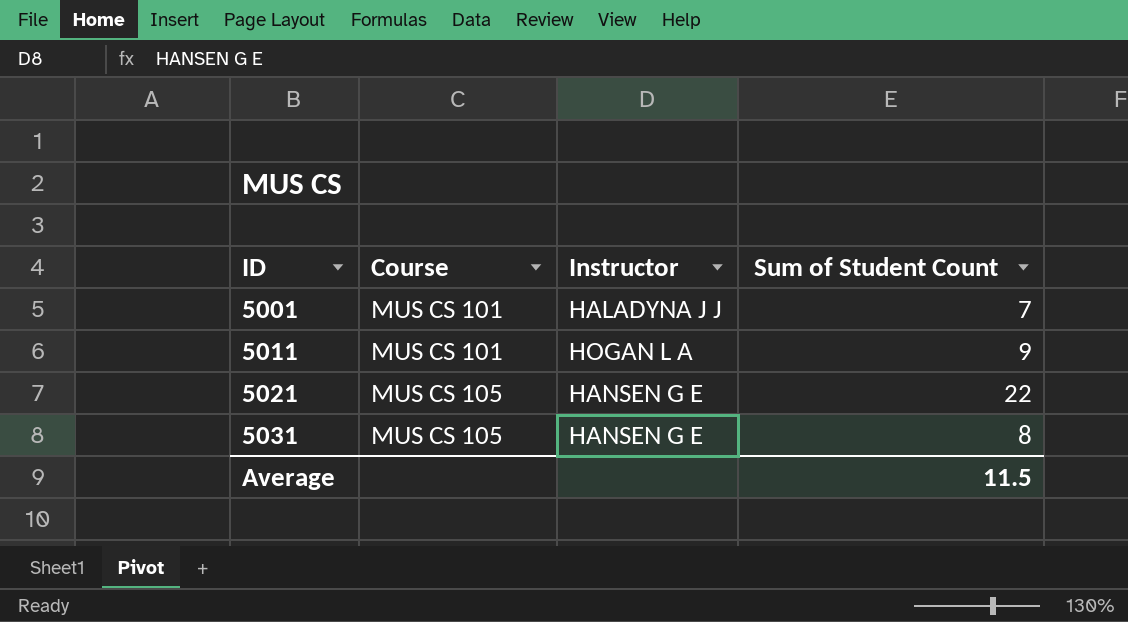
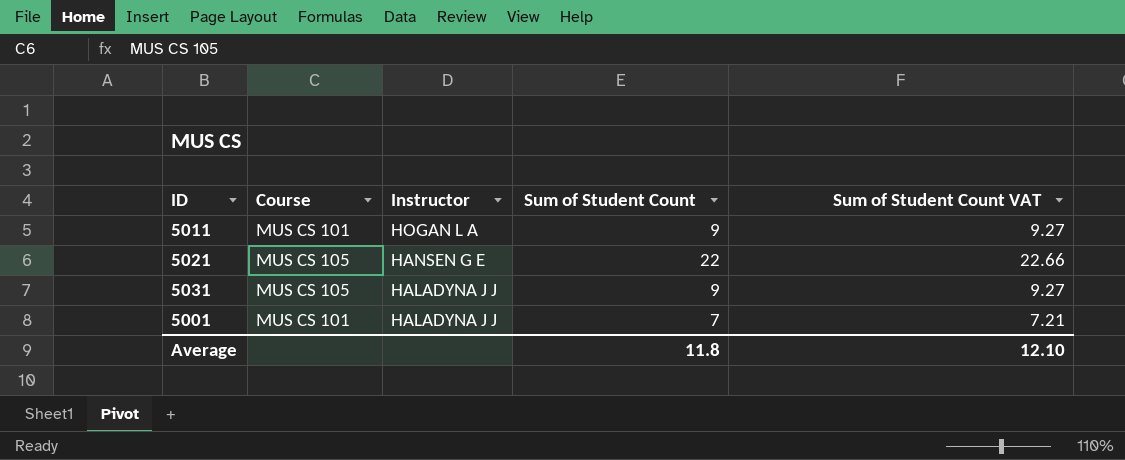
row order: ID ascending -> Instructor descending
column Sum of Student Count VAT | formula: none -> [Sum of Student Count] * 1.03
5031 | Instructor: HANSEN G E -> HALADYNA J J
5031 | Sum of Student Count: 8 -> 9
Average | Sum of Student Count: 11.5 -> 11.8

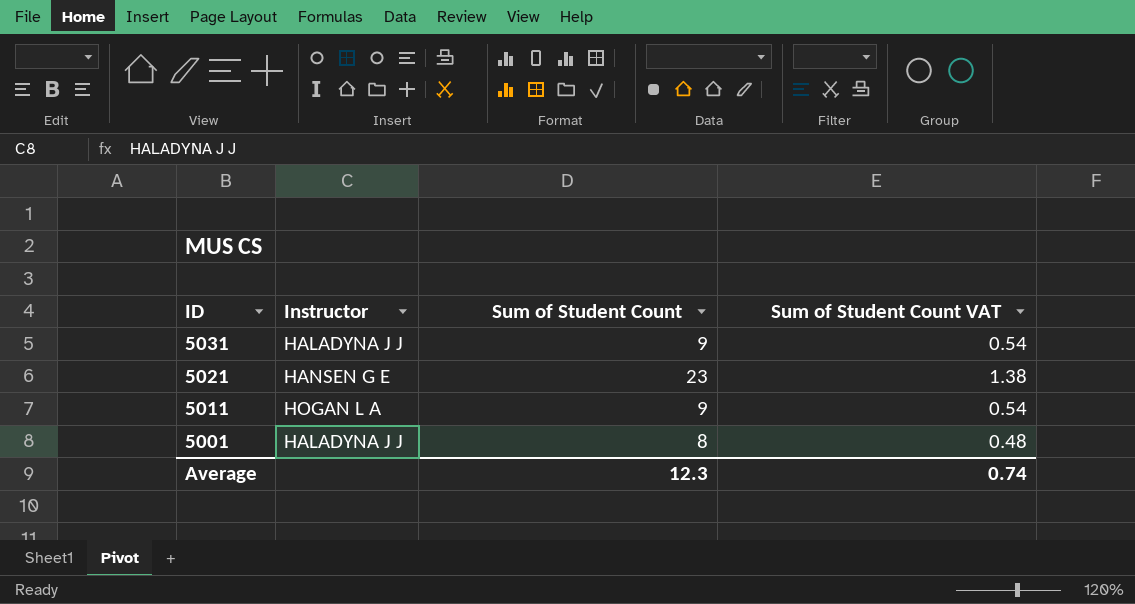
row order: Instructor descending -> ID descending
column Course | position: 2 -> none
column Sum of Student Count VAT | formula: [Sum of Student Count] * 1.03 -> [Sum of Student Count] * 0.06
5021 | Sum of Student Count: 22 -> 23
5001 | Sum of Student Count: 7 -> 8
Average | Sum of Student Count: 11.8 -> 12.3
Average | Sum of Student Count VAT: 12.10 -> 0.74

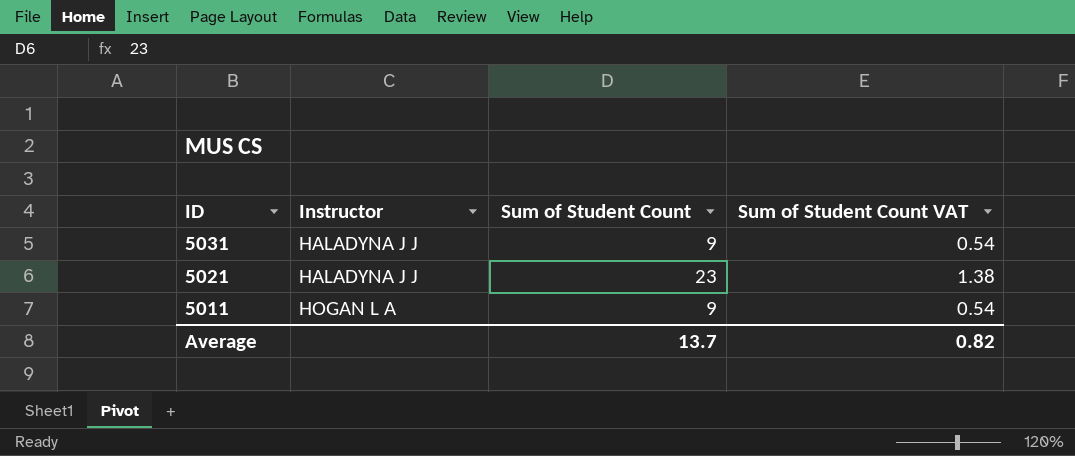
row 5001: HALADYNA J J | 8 | 0.48 -> none
5021 | Instructor: HANSEN G E -> HALADYNA J J
Average | Sum of Student Count: 12.3 -> 13.7
Average | Sum of Student Count VAT: 0.74 -> 0.82

